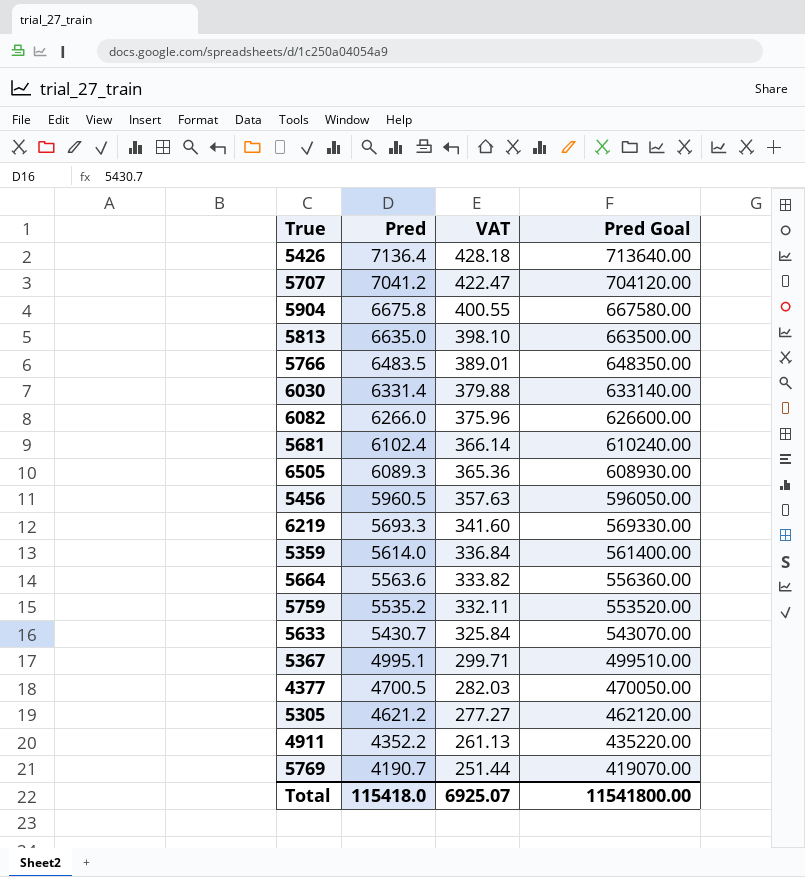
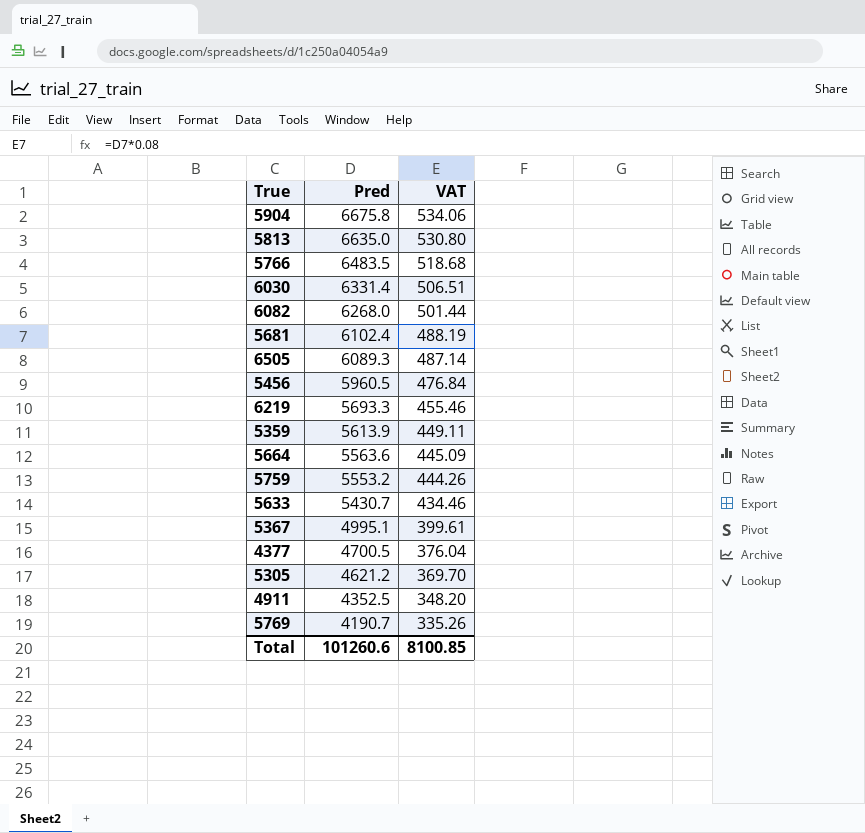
column Pred Goal | formula: [Pred] * 100 -> none
column VAT | formula: [Pred] * 0.06 -> [Pred] * 0.08
row 5426: 7136.4 | 428.18 | 713640.00 -> none
row 5707: 7041.2 | 422.47 | 704120.00 -> none
6082 | Pred: 6266.0 -> 6268.0
5359 | Pred: 5614.0 -> 5613.9
5759 | Pred: 5535.2 -> 5553.2
4911 | Pred: 4352.2 -> 4352.5
Total | Pred: 115418.0 -> 101260.6
Total | VAT: 6925.07 -> 8100.85

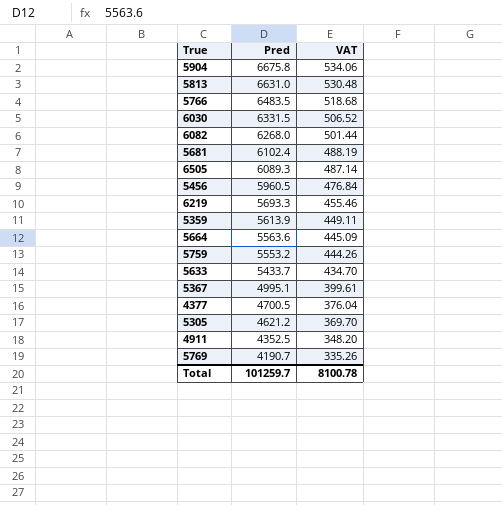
5813 | Pred: 6635.0 -> 6631.0
5813 | VAT: 530.80 -> 530.48
6030 | Pred: 6331.4 -> 6331.5
6030 | VAT: 506.51 -> 506.52
5633 | Pred: 5430.7 -> 5433.7
5633 | VAT: 434.46 -> 434.70
Total | Pred: 101260.6 -> 101259.7
Total | VAT: 8100.85 -> 8100.78

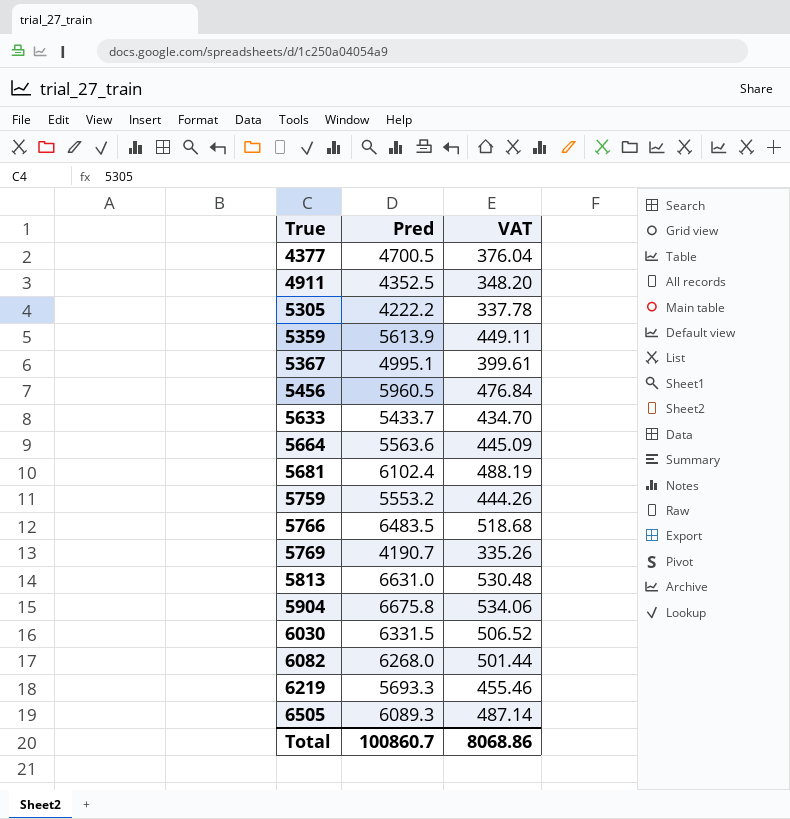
row order: Pred descending -> True ascending
5305 | Pred: 4621.2 -> 4222.2
5305 | VAT: 369.70 -> 337.78
Total | Pred: 101259.7 -> 100860.7
Total | VAT: 8100.78 -> 8068.86

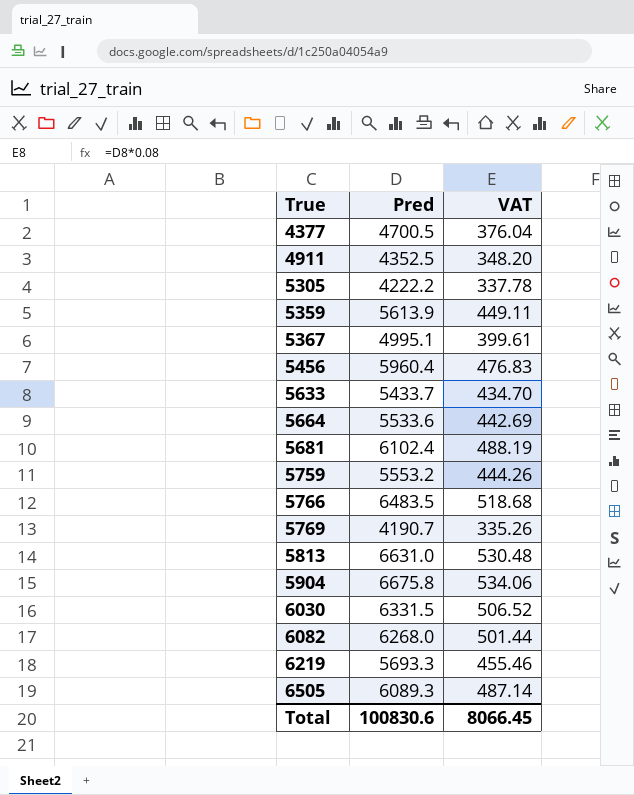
5456 | Pred: 5960.5 -> 5960.4
5456 | VAT: 476.84 -> 476.83
5664 | Pred: 5563.6 -> 5533.6
5664 | VAT: 445.09 -> 442.69
Total | Pred: 100860.7 -> 100830.6
Total | VAT: 8068.86 -> 8066.45

